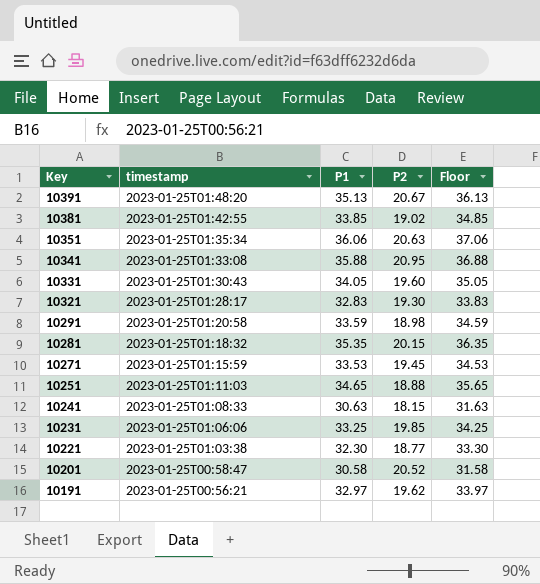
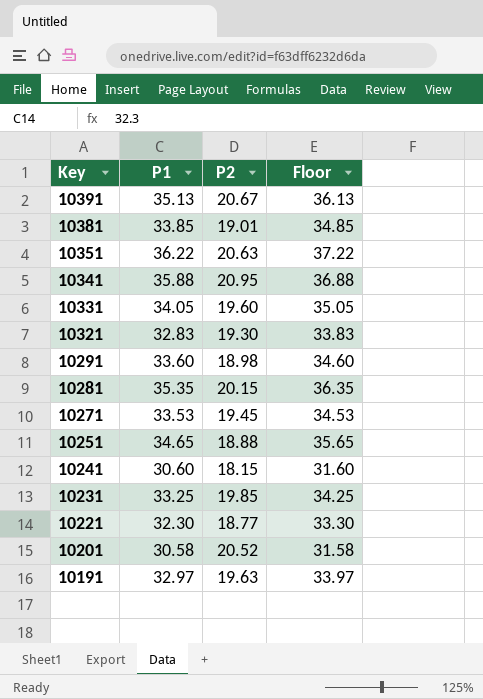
column timestamp | position: 2 -> none
10381 | P2: 19.02 -> 19.01
10351 | P1: 36.06 -> 36.22
10351 | Floor: 37.06 -> 37.22
10291 | P1: 33.59 -> 33.60
10291 | Floor: 34.59 -> 34.60
10241 | P1: 30.63 -> 30.60
10241 | Floor: 31.63 -> 31.60
10191 | P2: 19.62 -> 19.63

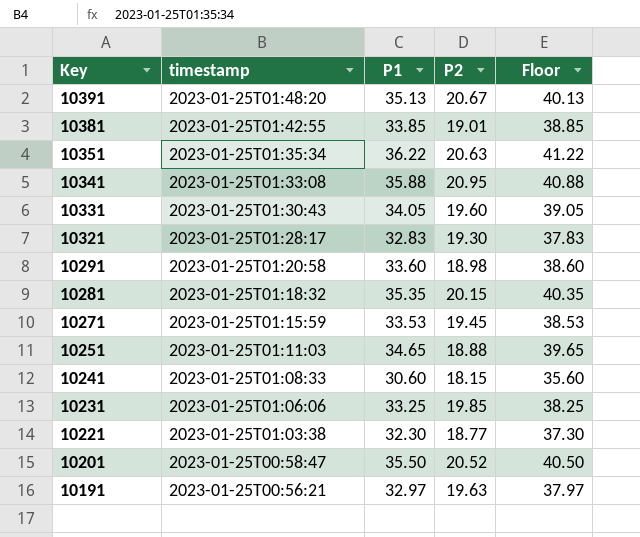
column timestamp | position: none -> 2
column Floor | formula: [P1] + 1 -> [P1] + 5
10201 | P1: 30.58 -> 35.50

